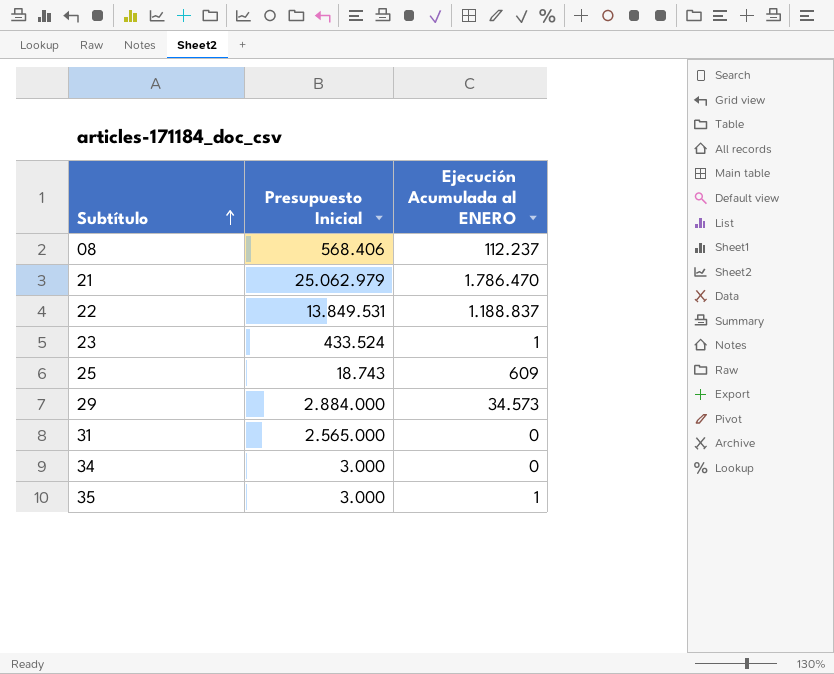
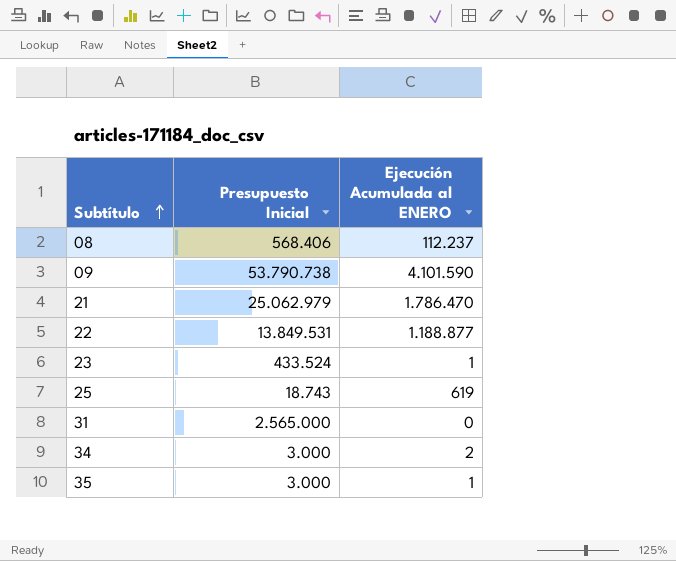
row 29: 2.884.000 | 34.573 -> none
row 09: none -> 53.790.738 | 4.101.590
22 | Ejecución Acumulada al ENERO: 1.188.837 -> 1.188.877
25 | Ejecución Acumulada al ENERO: 609 -> 619
34 | Ejecución Acumulada al ENERO: 0 -> 2

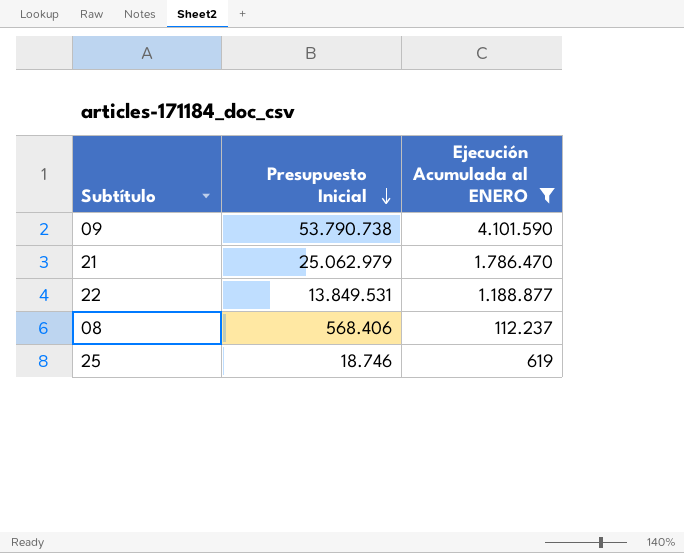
filter: none -> Ejecución Acumulada al ENERO >= 619
row order: Subtítulo ascending -> Presupuesto Inicial descending
25 | Presupuesto Inicial: 18.743 -> 18.746

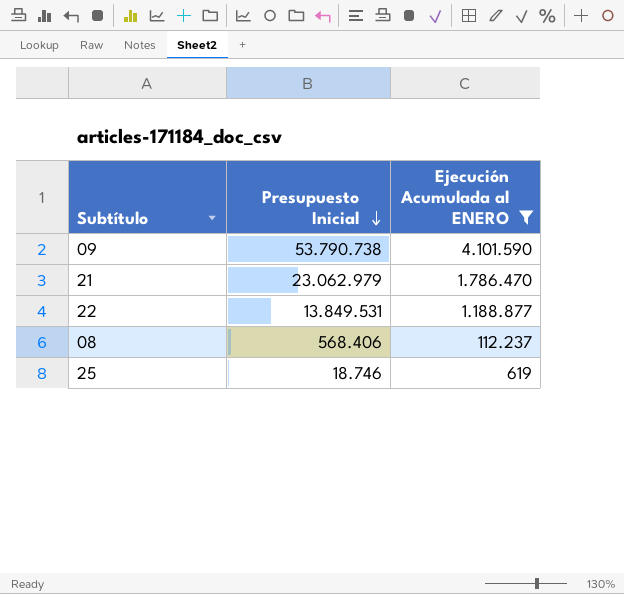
21 | Presupuesto Inicial: 25.062.979 -> 23.062.979

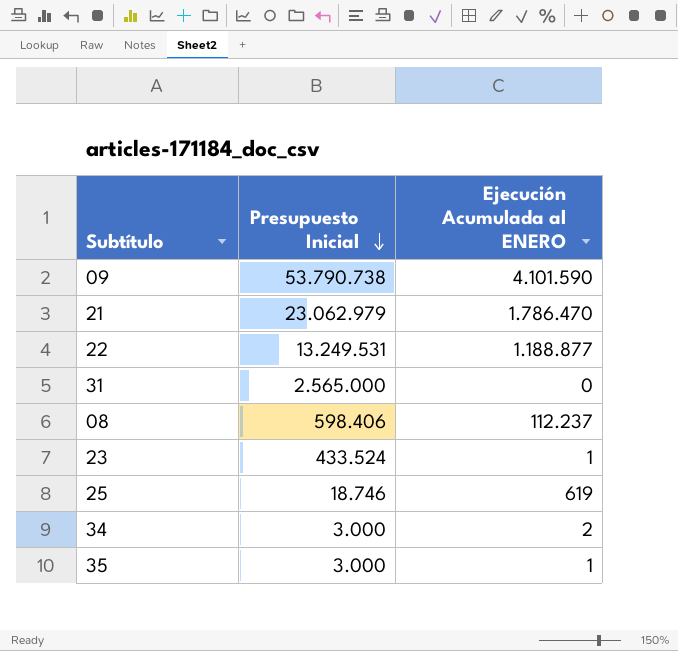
filter: Ejecución Acumulada al ENERO >= 619 -> none
22 | Presupuesto Inicial: 13.849.531 -> 13.249.531
08 | Presupuesto Inicial: 568.406 -> 598.406

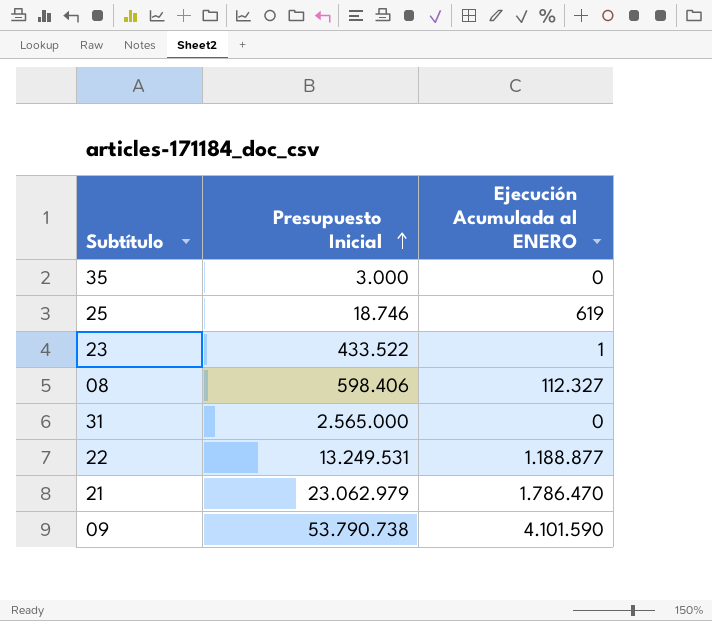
row order: Presupuesto Inicial descending -> Presupuesto Inicial ascending
row 34: 3.000 | 2 -> none
35 | Ejecución Acumulada al ENERO: 1 -> 0
23 | Presupuesto Inicial: 433.524 -> 433.522
08 | Ejecución Acumulada al ENERO: 112.237 -> 112.327

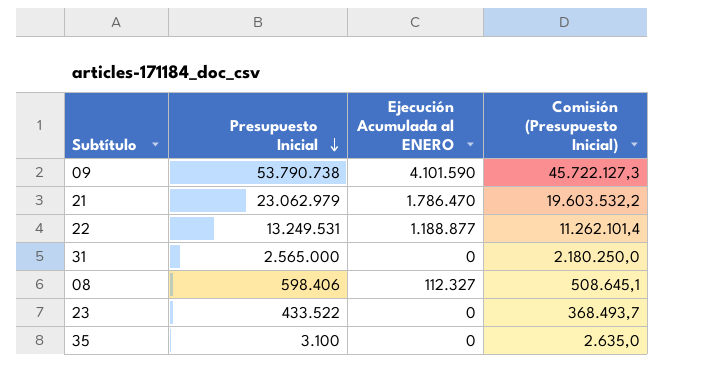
row order: Presupuesto Inicial ascending -> Presupuesto Inicial descending
column Comisión (Presupuesto Inicial) | formula: none -> [Presupuesto Inicial] * 0,85
row 25: 18.746 | 619 -> none
23 | Ejecución Acumulada al ENERO: 1 -> 0
35 | Presupuesto Inicial: 3.000 -> 3.100

